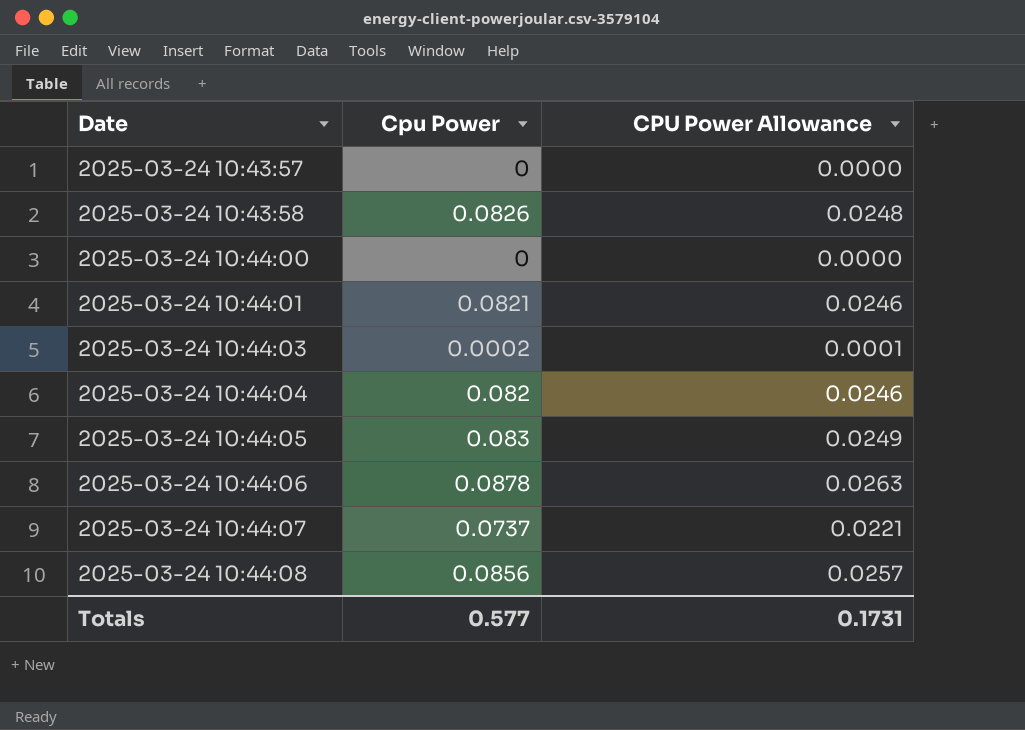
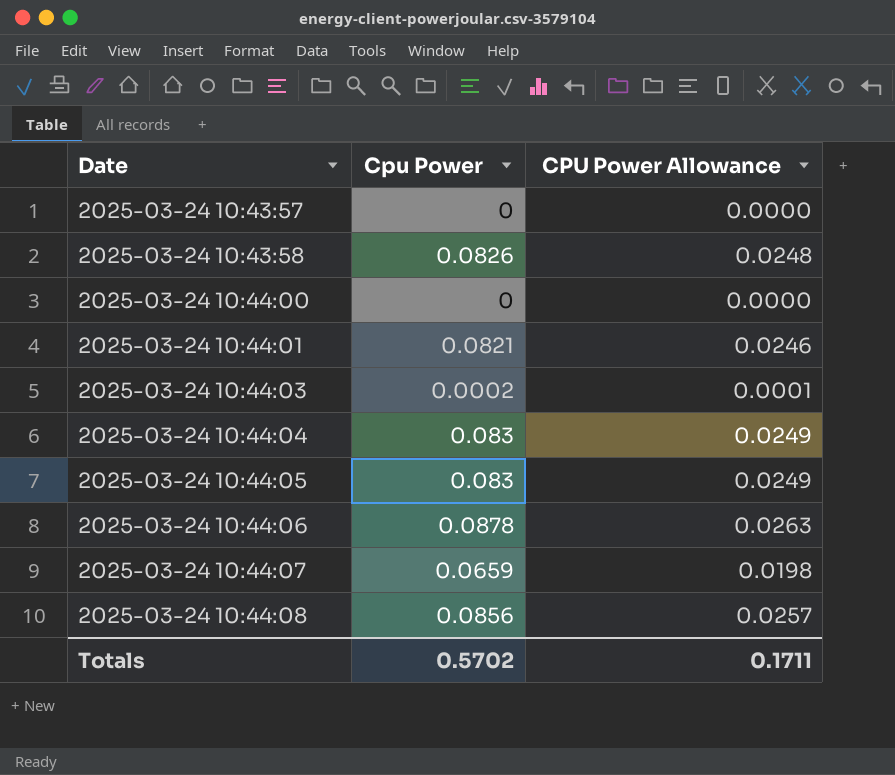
2025-03-24 10:44:04 | Cpu Power: 0.082 -> 0.083
2025-03-24 10:44:04 | CPU Power Allowance: 0.0246 -> 0.0249
2025-03-24 10:44:07 | Cpu Power: 0.0737 -> 0.0659
2025-03-24 10:44:07 | CPU Power Allowance: 0.0221 -> 0.0198
Totals | Cpu Power: 0.577 -> 0.5702
Totals | CPU Power Allowance: 0.1731 -> 0.1711

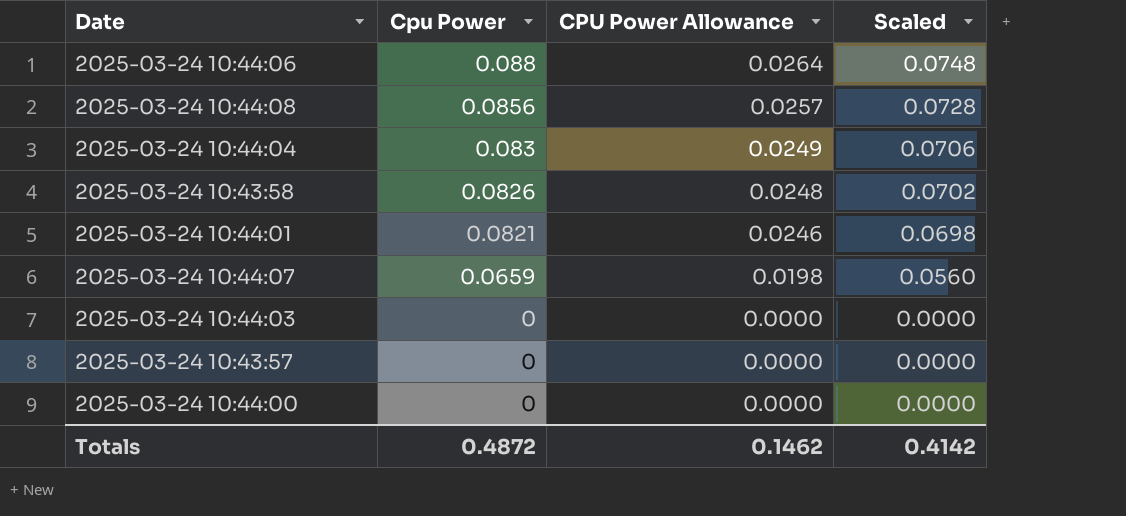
row order: Date ascending -> Cpu Power descending
column Scaled | formula: none -> [Cpu Power] * 0.85
row 2025-03-24 10:44:05: 0.083 | 0.0249 -> none
2025-03-24 10:44:06 | Cpu Power: 0.0878 -> 0.088
2025-03-24 10:44:06 | CPU Power Allowance: 0.0263 -> 0.0264
2025-03-24 10:44:03 | Cpu Power: 0.0002 -> 0
2025-03-24 10:44:03 | CPU Power Allowance: 0.0001 -> 0.0000
Totals | Cpu Power: 0.5702 -> 0.4872
Totals | CPU Power Allowance: 0.1711 -> 0.1462

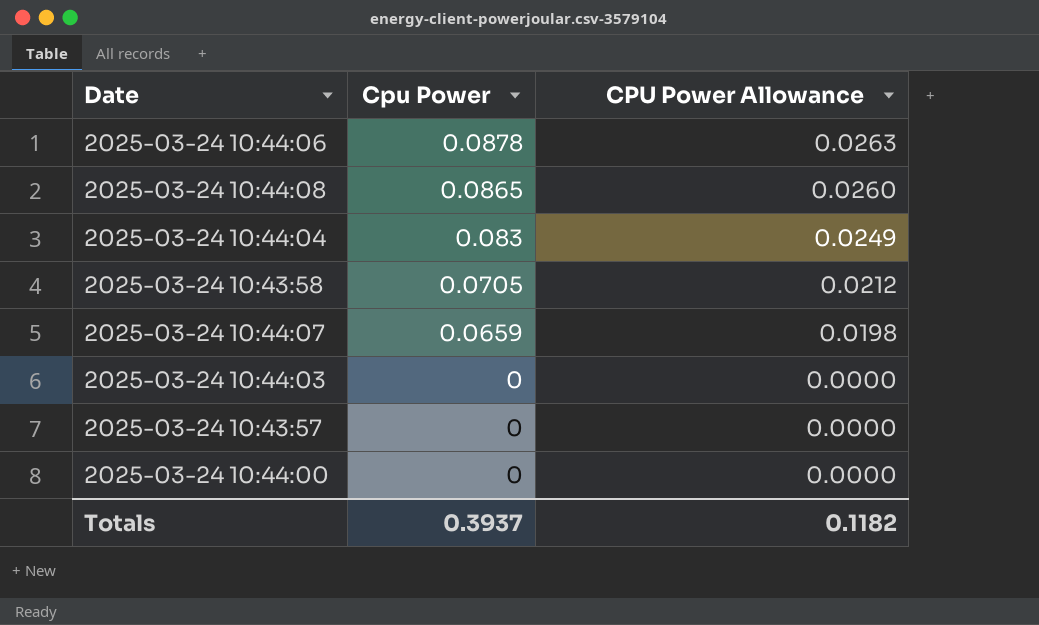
column Scaled | formula: [Cpu Power] * 0.85 -> none
row 2025-03-24 10:44:01: 0.0821 | 0.0246 | 0.0698 -> none
2025-03-24 10:44:06 | Cpu Power: 0.088 -> 0.0878
2025-03-24 10:44:06 | CPU Power Allowance: 0.0264 -> 0.0263
2025-03-24 10:44:08 | Cpu Power: 0.0856 -> 0.0865
2025-03-24 10:44:08 | CPU Power Allowance: 0.0257 -> 0.0260
2025-03-24 10:43:58 | Cpu Power: 0.0826 -> 0.0705
2025-03-24 10:43:58 | CPU Power Allowance: 0.0248 -> 0.0212
Totals | Cpu Power: 0.4872 -> 0.3937
Totals | CPU Power Allowance: 0.1462 -> 0.1182

